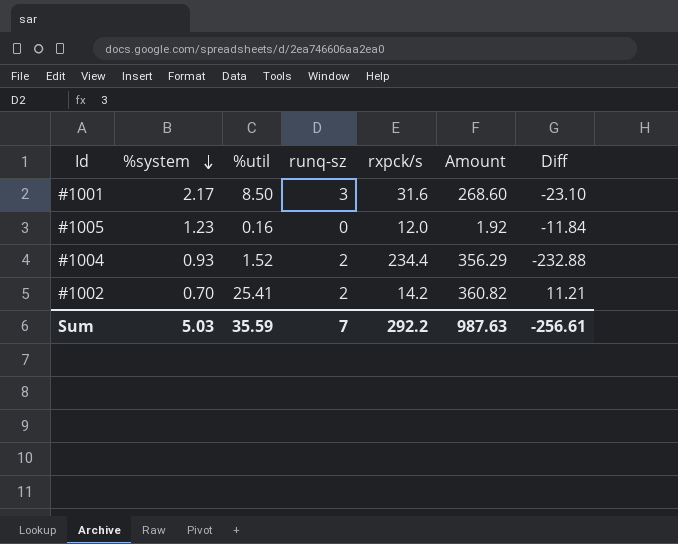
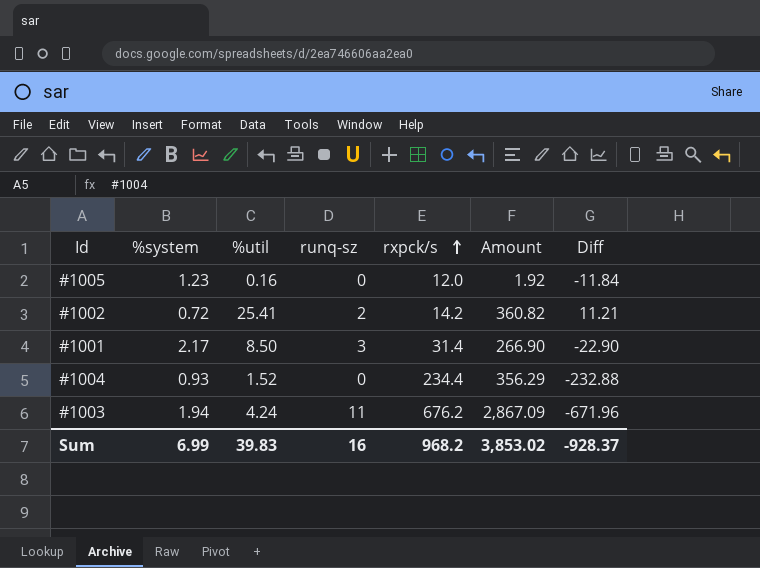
row order: %system descending -> rxpck/s ascending
#1002 | %system: 0.70 -> 0.72
#1001 | rxpck/s: 31.6 -> 31.4
#1001 | Amount: 268.60 -> 266.90
#1001 | Diff: -23.10 -> -22.90
#1004 | runq-sz: 2 -> 0
row #1003: none -> 1.94 | 4.24 | 11 | 676.2 | 2,867.09 | -671.96
Sum | %system: 5.03 -> 6.99
Sum | %util: 35.59 -> 39.83
Sum | runq-sz: 7 -> 16
Sum | rxpck/s: 292.2 -> 968.2
Sum | Amount: 987.63 -> 3,853.02
Sum | Diff: -256.61 -> -928.37

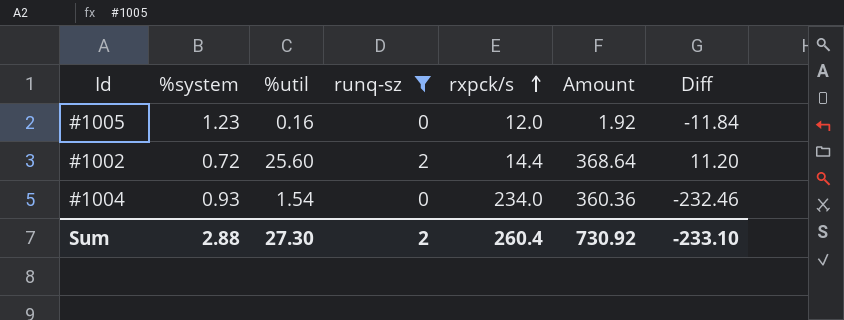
filter: none -> runq-sz <= 2
#1002 | %util: 25.41 -> 25.60
#1002 | rxpck/s: 14.2 -> 14.4
#1002 | Amount: 360.82 -> 368.64
#1002 | Diff: 11.21 -> 11.20
#1004 | %util: 1.52 -> 1.54
#1004 | rxpck/s: 234.4 -> 234.0
#1004 | Amount: 356.29 -> 360.36
#1004 | Diff: -232.88 -> -232.46
Sum | %system: 6.99 -> 2.88
Sum | %util: 39.83 -> 27.30
Sum | runq-sz: 16 -> 2
Sum | rxpck/s: 968.2 -> 260.4
Sum | Amount: 3,853.02 -> 730.92
Sum | Diff: -928.37 -> -233.10

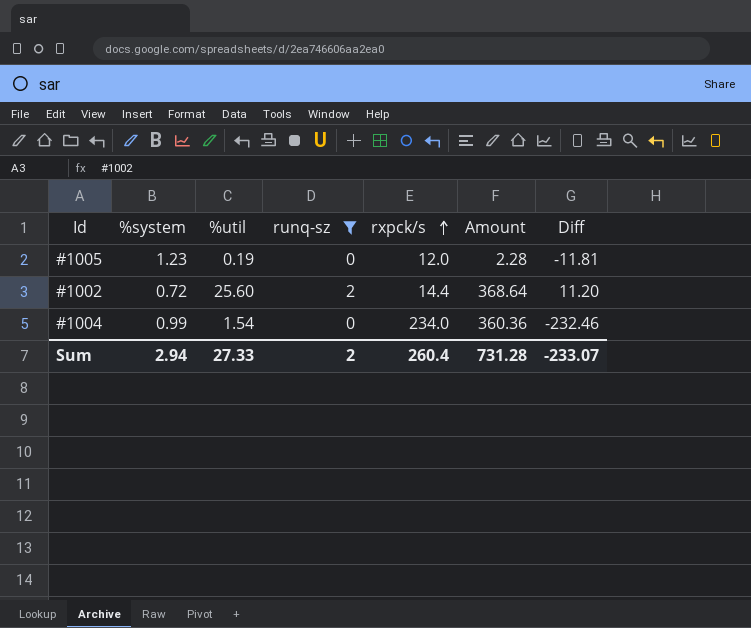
#1005 | %util: 0.16 -> 0.19
#1005 | Amount: 1.92 -> 2.28
#1005 | Diff: -11.84 -> -11.81
#1004 | %system: 0.93 -> 0.99
Sum | %system: 2.88 -> 2.94
Sum | %util: 27.30 -> 27.33
Sum | Amount: 730.92 -> 731.28
Sum | Diff: -233.10 -> -233.07

